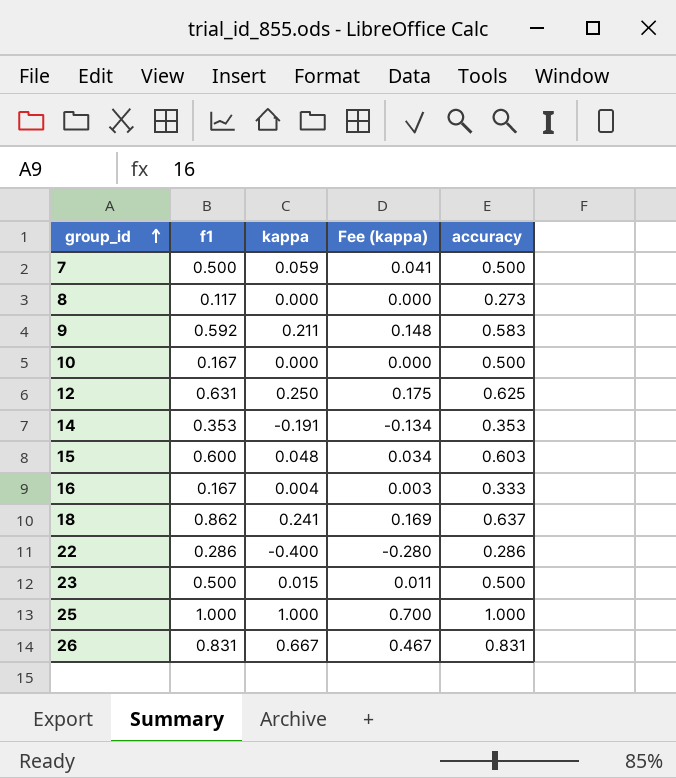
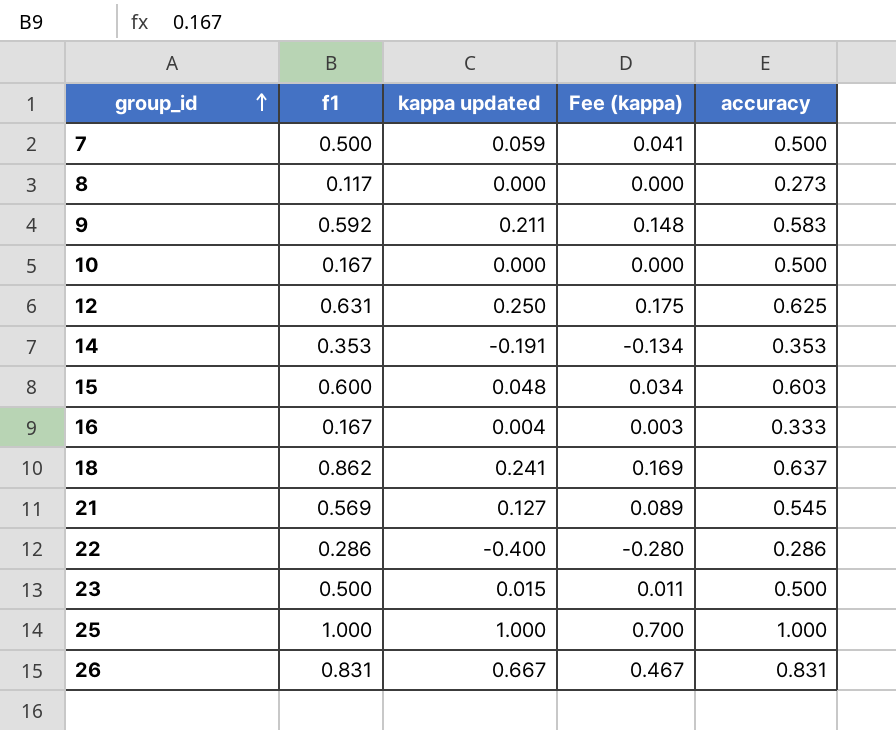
column name: kappa -> kappa updated
row 21: none -> 0.569 | 0.127 | 0.089 | 0.545

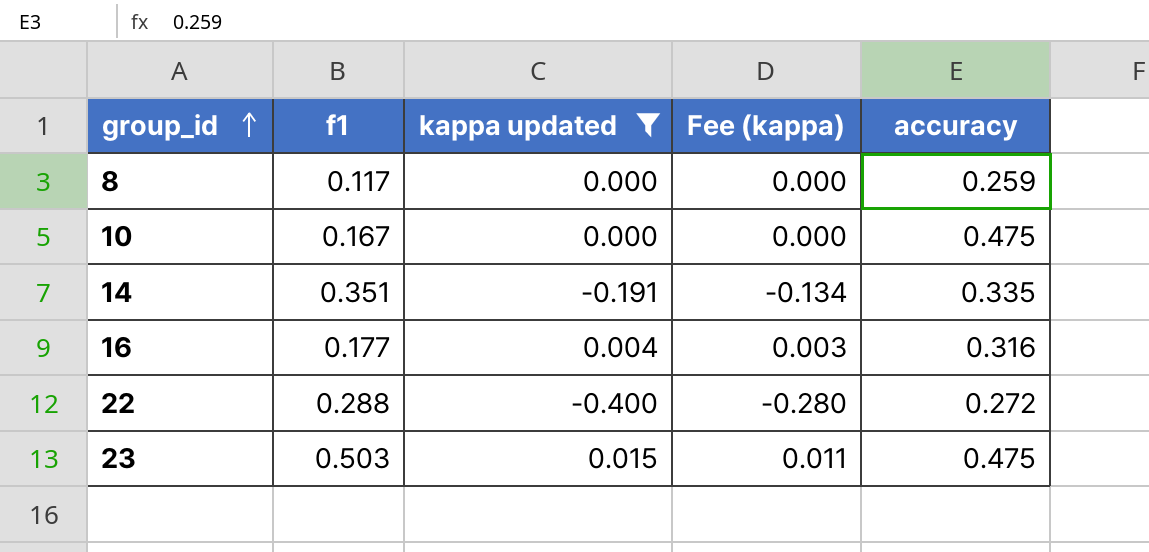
filter: none -> kappa updated <= 0.015
8 | accuracy: 0.273 -> 0.259
10 | accuracy: 0.500 -> 0.475
14 | f1: 0.353 -> 0.351
14 | accuracy: 0.353 -> 0.335
16 | f1: 0.167 -> 0.177
16 | accuracy: 0.333 -> 0.316
22 | f1: 0.286 -> 0.288
22 | accuracy: 0.286 -> 0.272
23 | f1: 0.500 -> 0.503
23 | accuracy: 0.500 -> 0.475

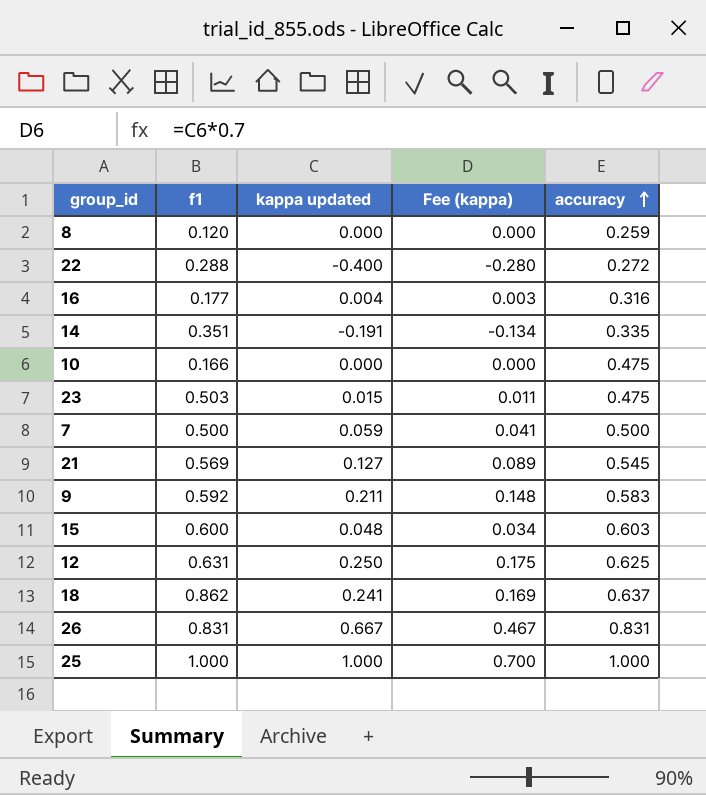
filter: kappa updated <= 0.015 -> none
row order: group_id ascending -> accuracy ascending
8 | f1: 0.117 -> 0.120
10 | f1: 0.167 -> 0.166

